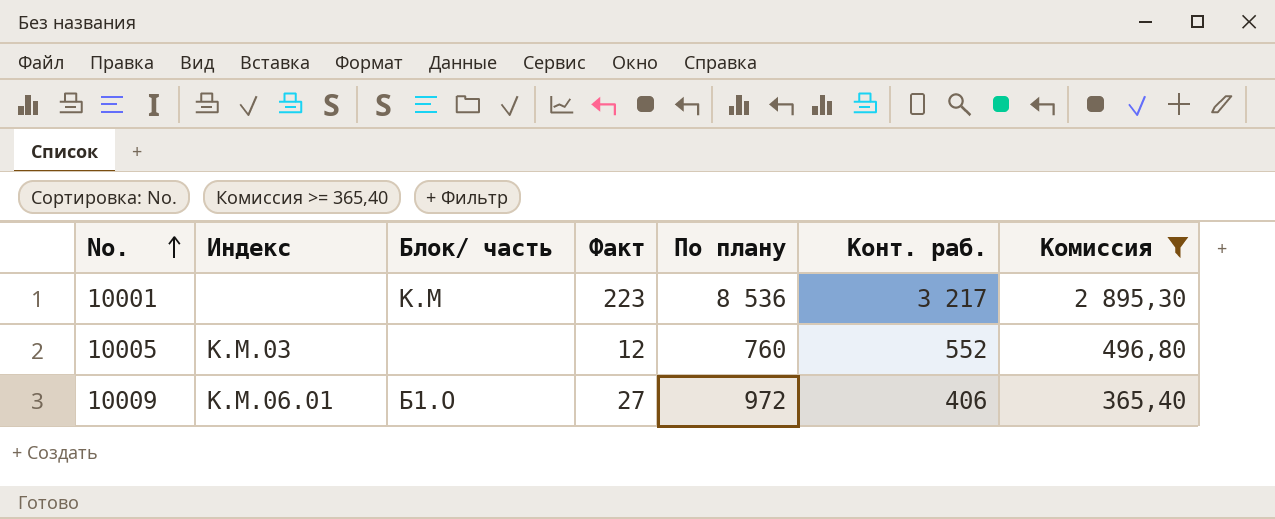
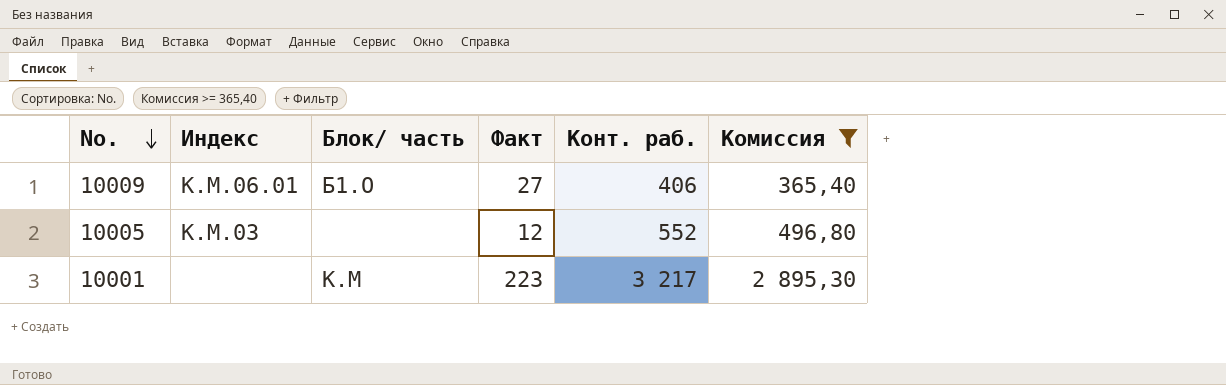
row order: No. ascending -> No. descending
column По плану | position: 5 -> none

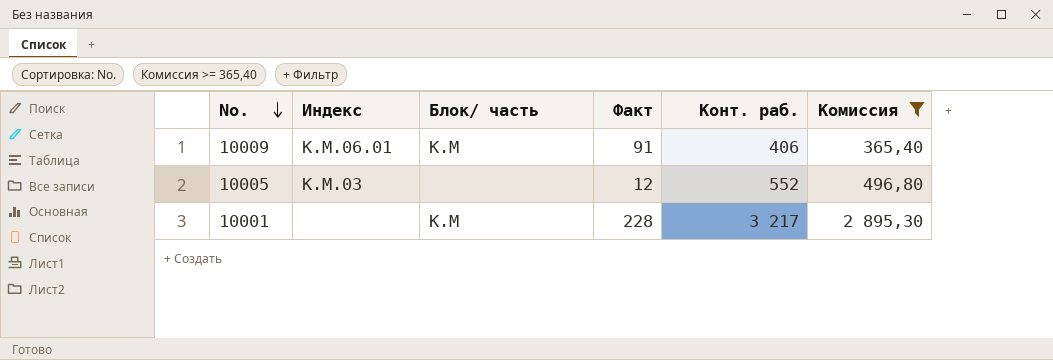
10009 | Блок/ часть: Б1.О -> К.М
10009 | Факт: 27 -> 91
10001 | Факт: 223 -> 228

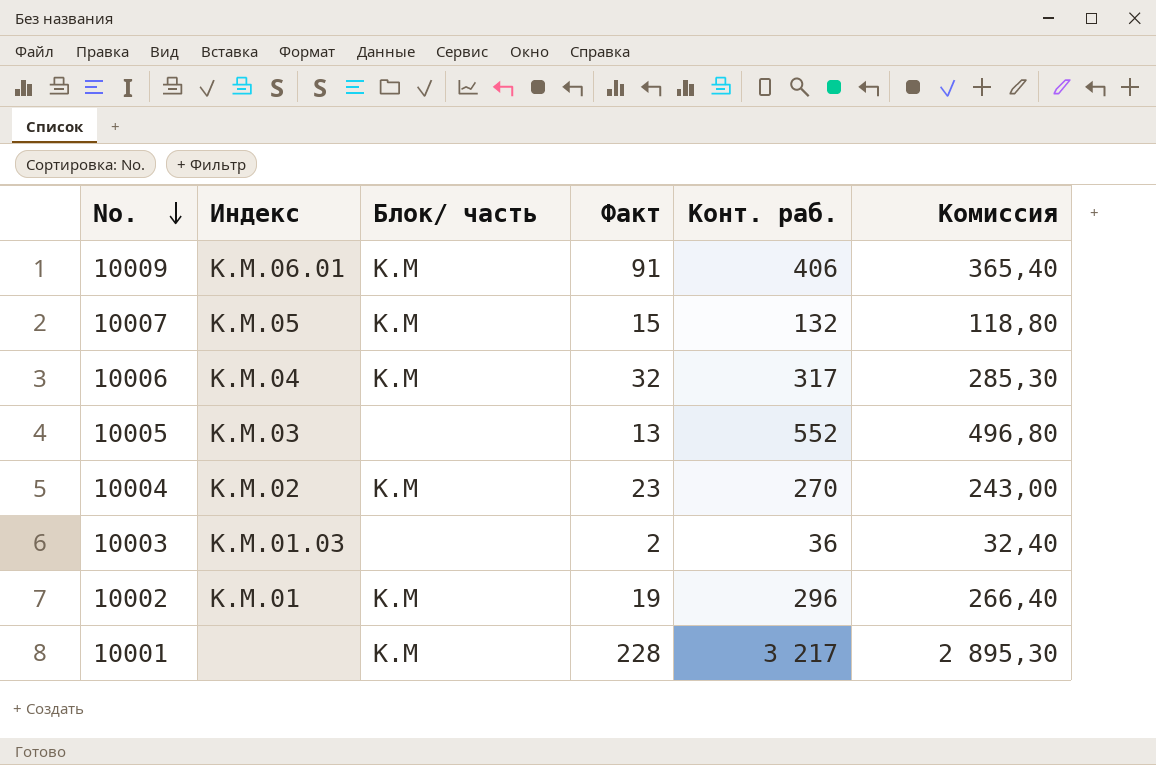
filter: Комиссия >= 365,40 -> none
10005 | Факт: 12 -> 13

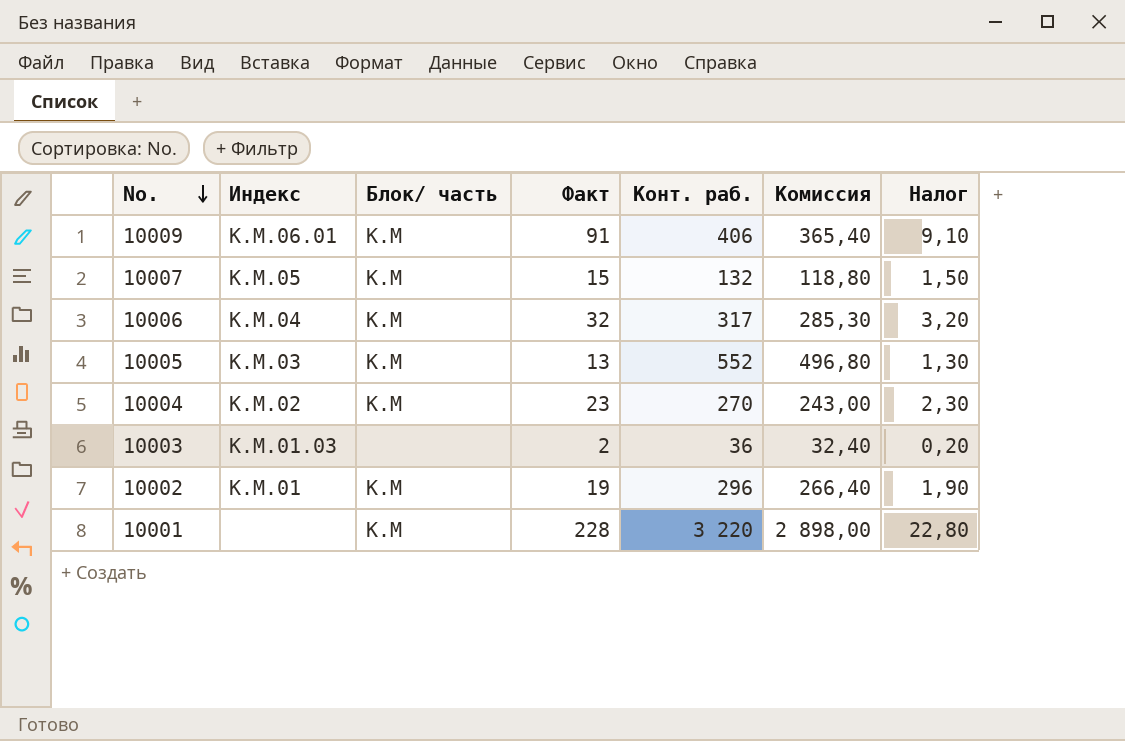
column Налог | formula: none -> [Факт] * 0,1
10005 | Блок/ часть: none -> К.М
10001 | Конт. раб.: 3 217 -> 3 220
10001 | Комиссия: 2 895,30 -> 2 898,00

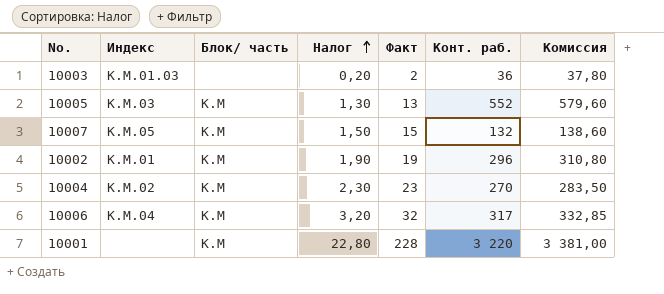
row order: No. descending -> Налог ascending
column Налог | position: 7 -> 4
column Комиссия | formula: [Конт. раб.] * 0,9 -> [Конт. раб.] * 1,05
row 10009: К.М.06.01 | К.М | 91 | 406 | 365,40 | 9,10 -> none

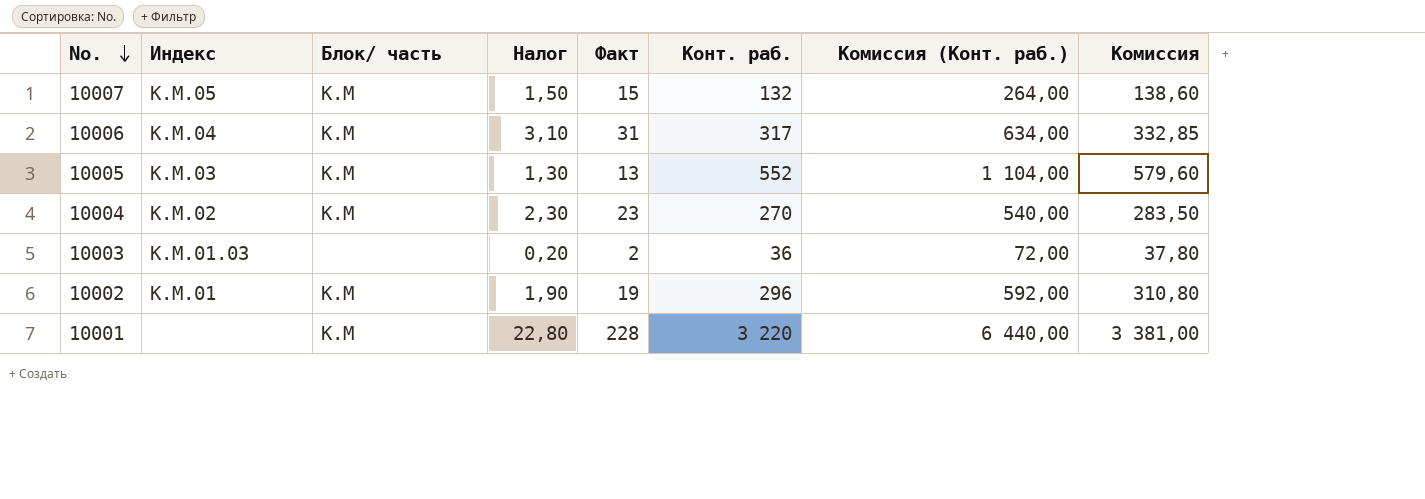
row order: Налог ascending -> No. descending
column Комиссия (Конт. раб.) | formula: none -> [Конт. раб.] * 2
10006 | Налог: 3,20 -> 3,10
10006 | Факт: 32 -> 31

